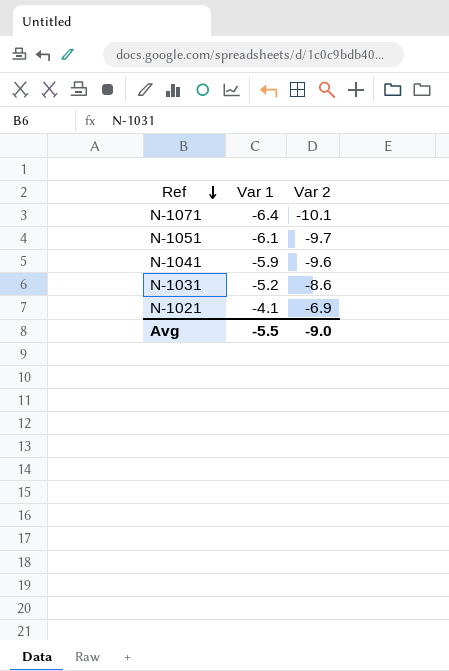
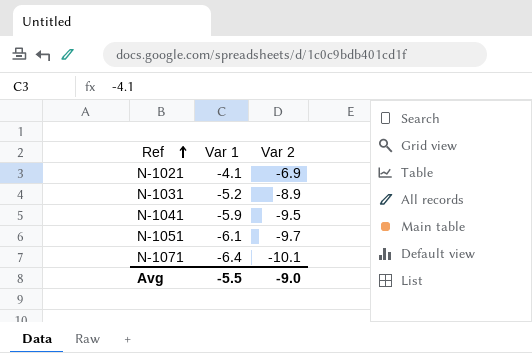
row order: Ref descending -> Ref ascending
N-1031 | Var 2: -8.6 -> -8.9
N-1041 | Var 2: -9.6 -> -9.5

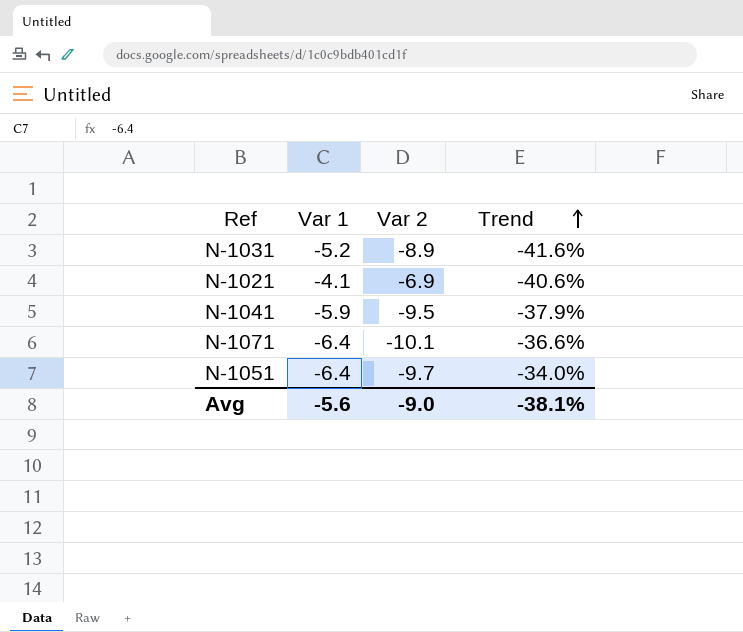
row order: Ref ascending -> Trend ascending
column Trend | formula: none -> ([Var 1] - [Var 2]) / [Var 2]
N-1051 | Var 1: -6.1 -> -6.4
Avg | Var 1: -5.5 -> -5.6

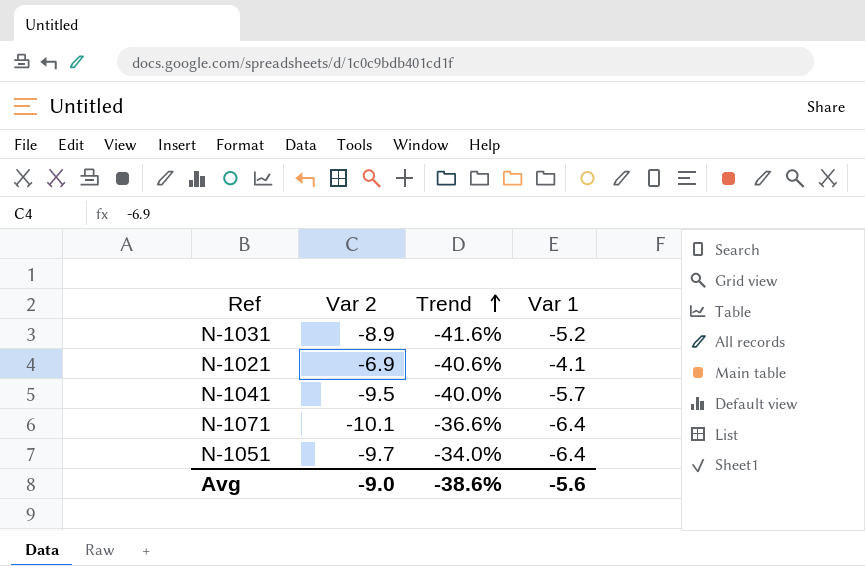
column Var 1 | position: 2 -> 4
N-1041 | Trend: -37.9% -> -40.0%
N-1041 | Var 1: -5.9 -> -5.7
Avg | Trend: -38.1% -> -38.6%

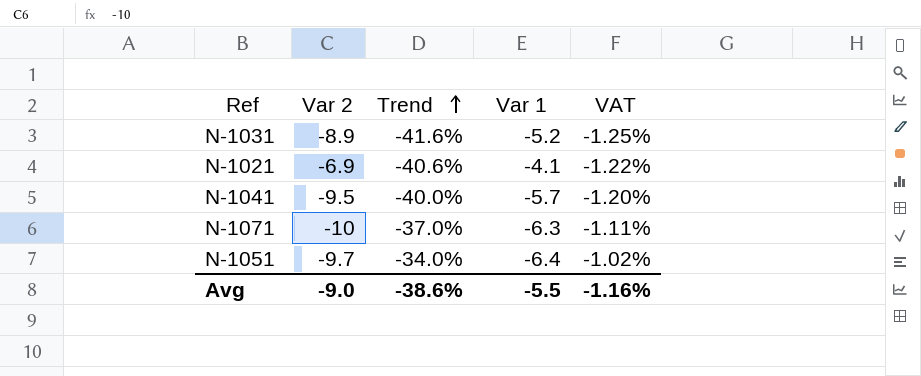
column VAT | formula: none -> [Trend] * 0.03
N-1071 | Var 2: -10.1 -> -10
N-1071 | Trend: -36.6% -> -37.0%
N-1071 | Var 1: -6.4 -> -6.3
Avg | Var 1: -5.6 -> -5.5

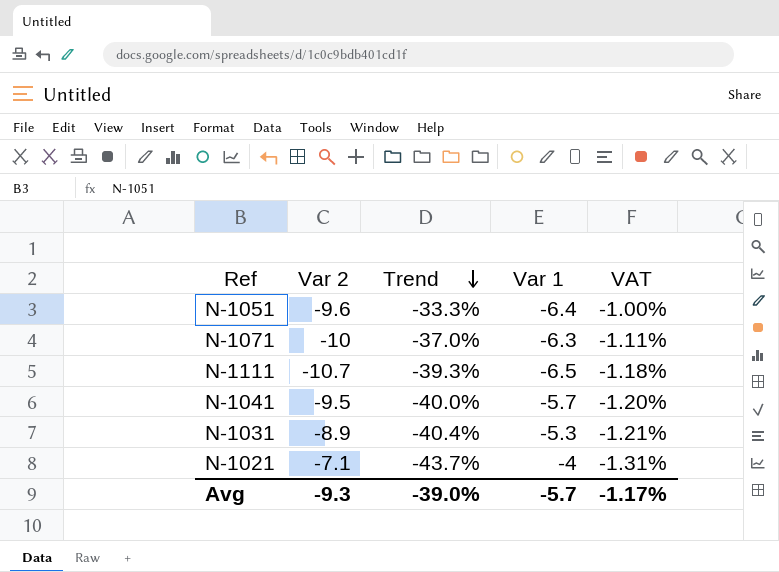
row order: Trend ascending -> Trend descending
N-1051 | Var 2: -9.7 -> -9.6
N-1051 | Trend: -34.0% -> -33.3%
N-1051 | VAT: -1.02% -> -1.00%
row N-1111: none -> -10.7 | -39.3% | -6.5 | -1.18%
N-1031 | Trend: -41.6% -> -40.4%
N-1031 | Var 1: -5.2 -> -5.3
N-1031 | VAT: -1.25% -> -1.21%
N-1021 | Var 2: -6.9 -> -7.1
N-1021 | Trend: -40.6% -> -43.7%
N-1021 | Var 1: -4.1 -> -4
N-1021 | VAT: -1.22% -> -1.31%
Avg | Var 2: -9.0 -> -9.3
Avg | Trend: -38.6% -> -39.0%
Avg | Var 1: -5.5 -> -5.7
Avg | VAT: -1.16% -> -1.17%

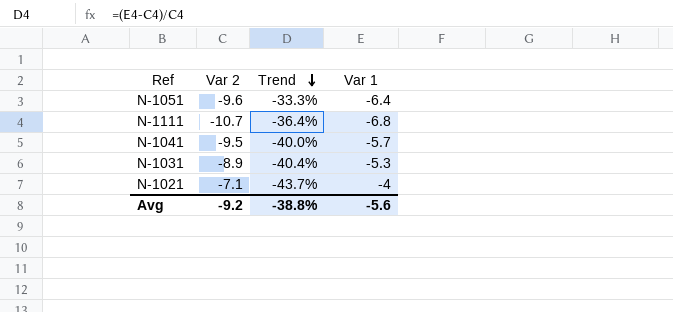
column VAT | formula: [Trend] * 0.03 -> none
row N-1071: -10 | -37.0% | -6.3 | -1.11% -> none
N-1111 | Trend: -39.3% -> -36.4%
N-1111 | Var 1: -6.5 -> -6.8
Avg | Var 2: -9.3 -> -9.2
Avg | Trend: -39.0% -> -38.8%
Avg | Var 1: -5.7 -> -5.6

